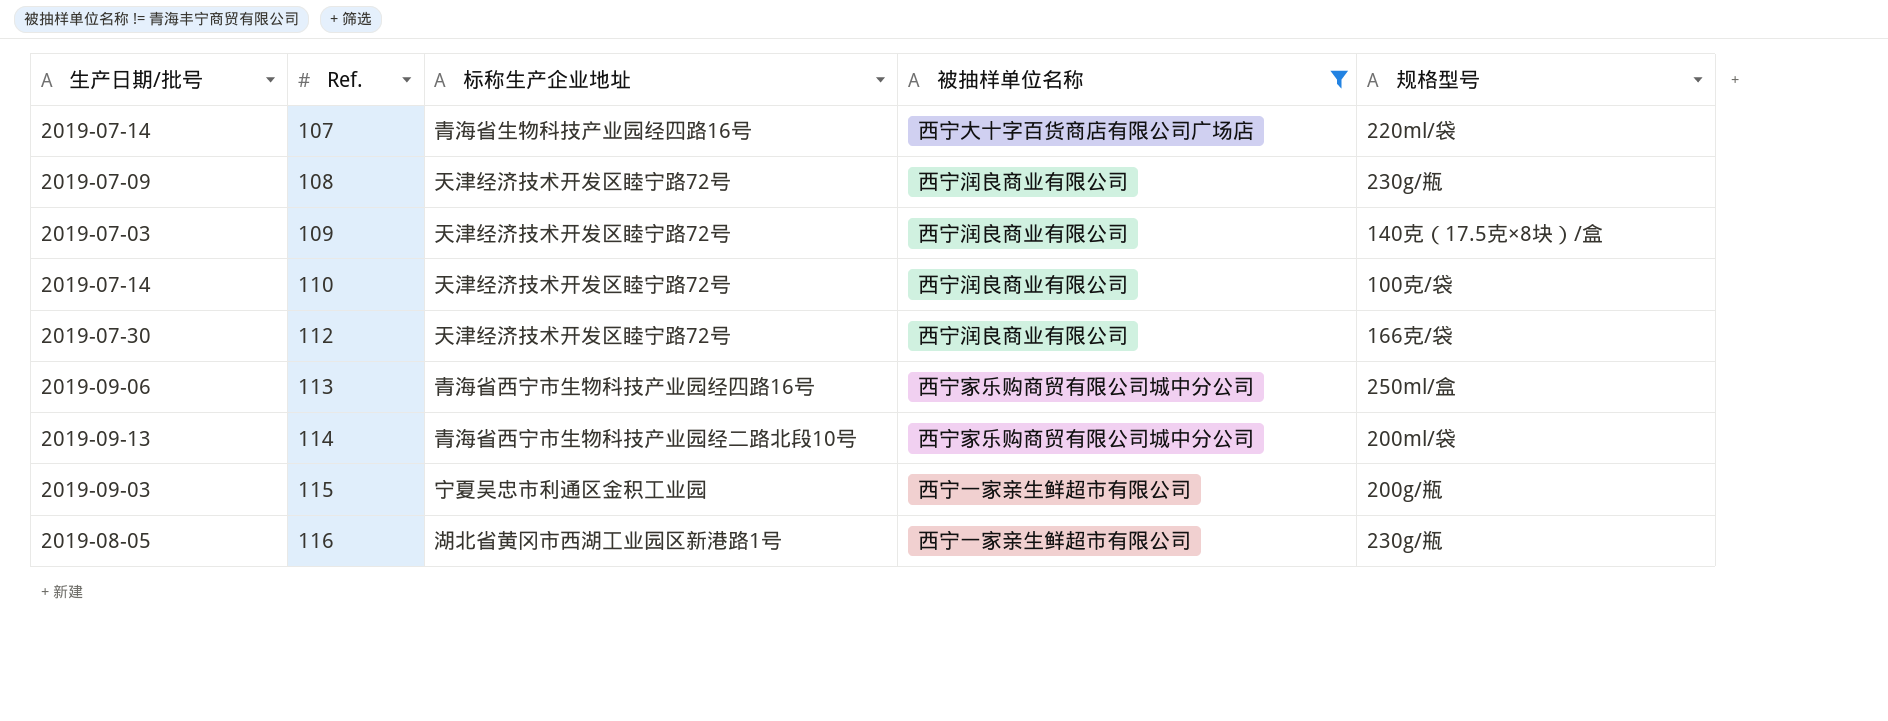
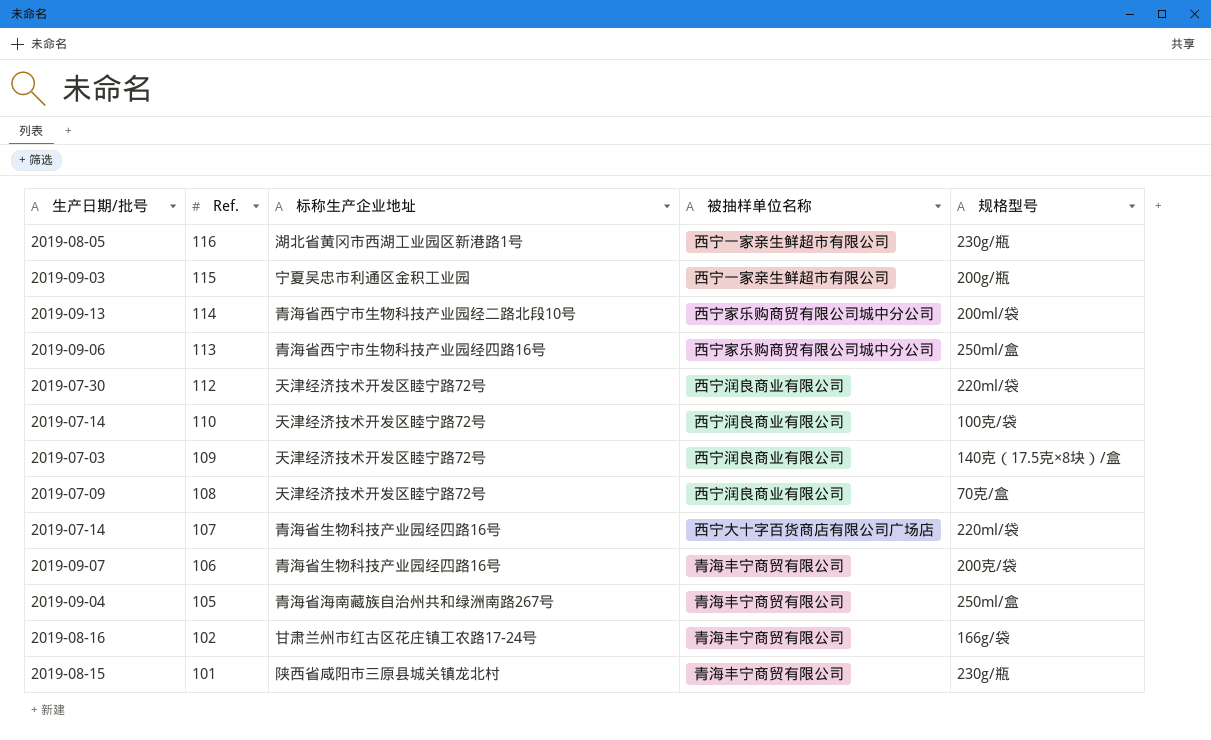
filter: 被抽样单位名称 != 青海丰宁商贸有限公司 -> none
row order: Ref. ascending -> Ref. descending
112 | 规格型号: 166克/袋 -> 220ml/袋
108 | 规格型号: 230g/瓶 -> 70克/盒

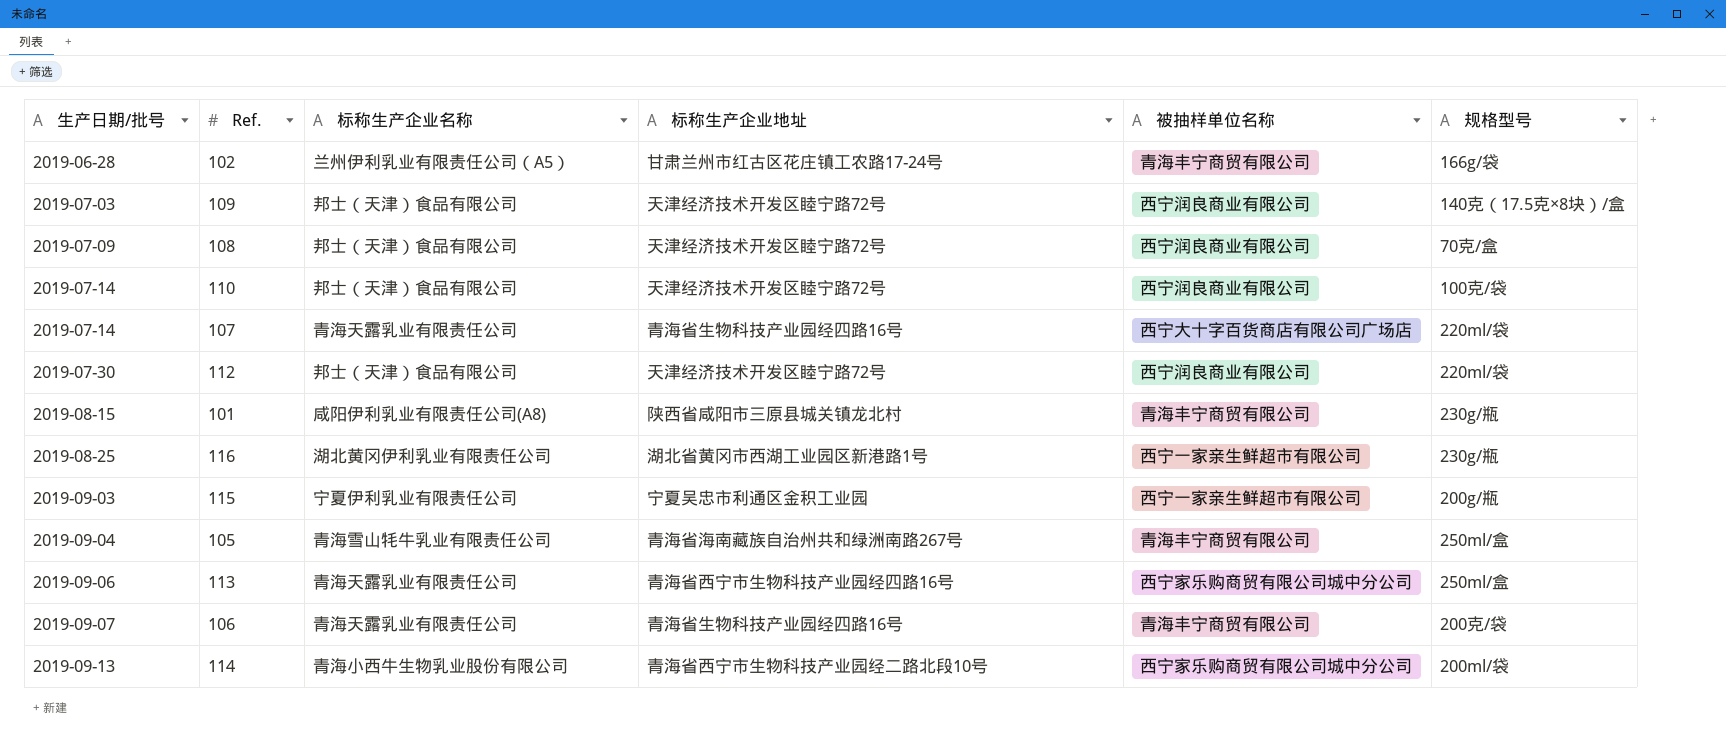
row order: Ref. descending -> 生产日期/批号 ascending
column 标称生产企业名称 | position: none -> 3
102 | 生产日期/批号: 2019-08-16 -> 2019-06-28
116 | 生产日期/批号: 2019-08-05 -> 2019-08-25

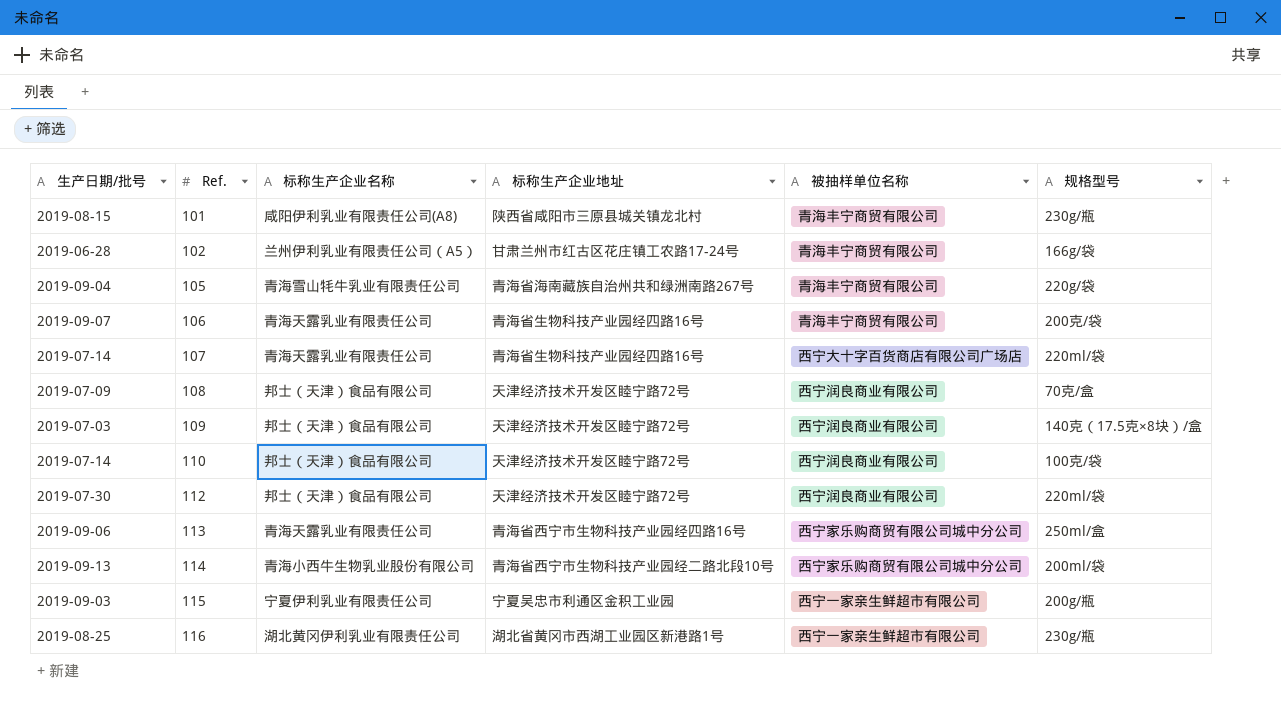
row order: 生产日期/批号 ascending -> Ref. ascending
105 | 规格型号: 250ml/盒 -> 220g/袋

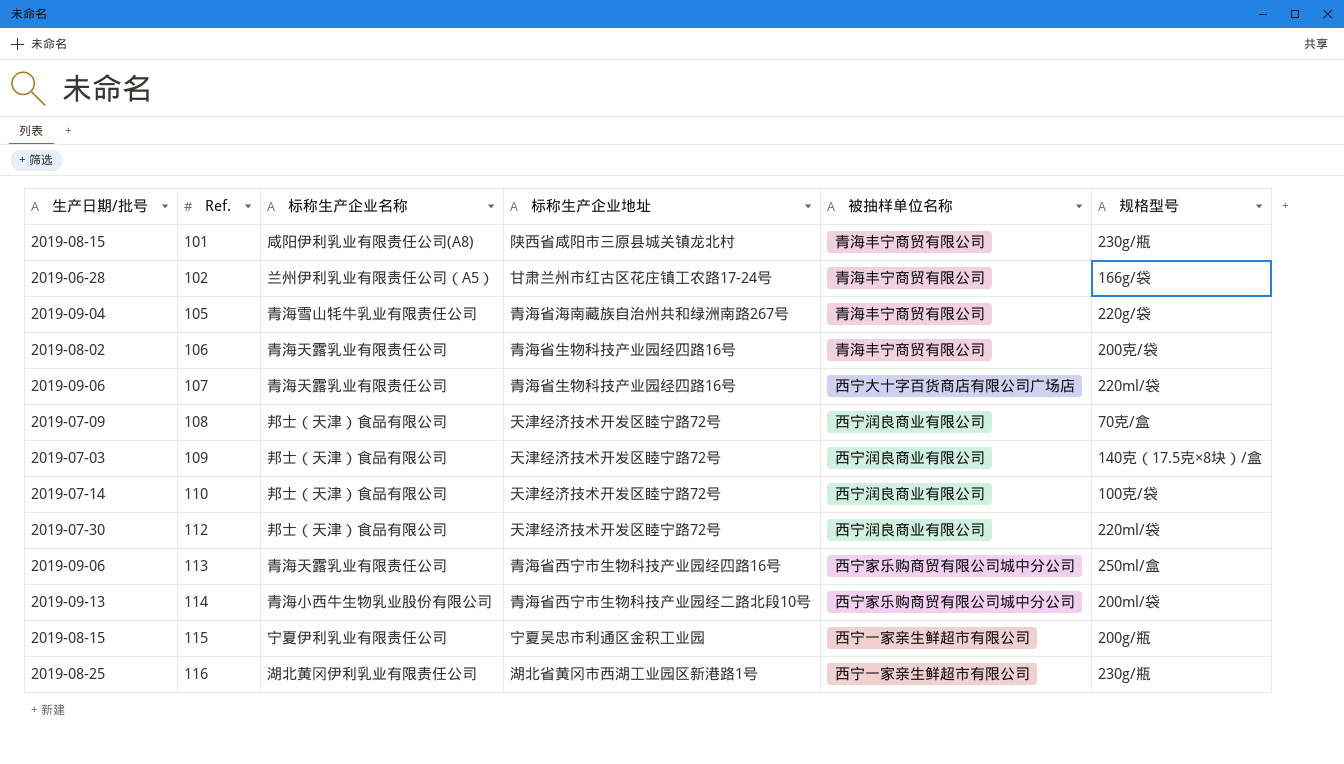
106 | 生产日期/批号: 2019-09-07 -> 2019-08-02
107 | 生产日期/批号: 2019-07-14 -> 2019-09-06
115 | 生产日期/批号: 2019-09-03 -> 2019-08-15

